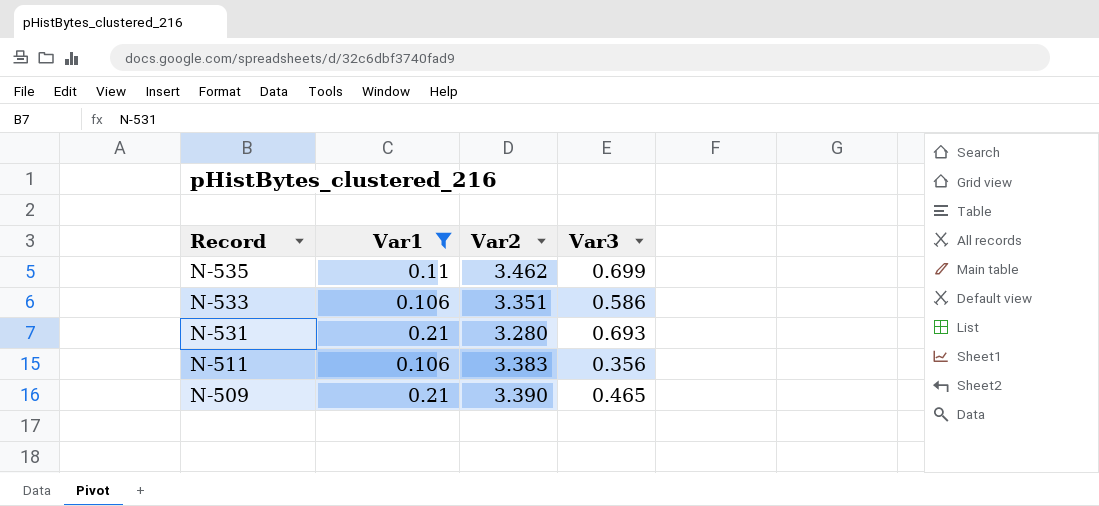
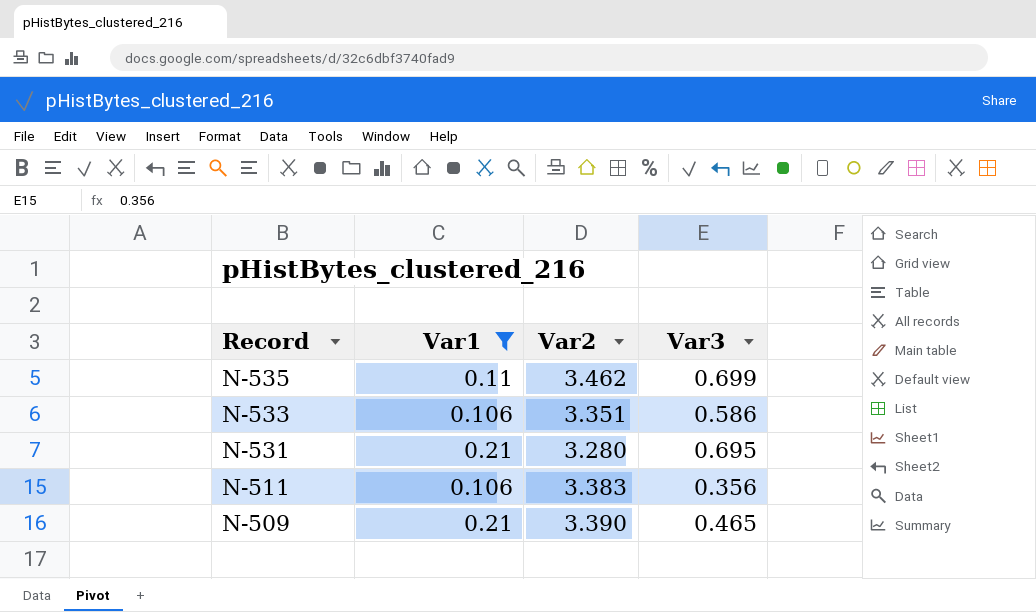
N-531 | Var3: 0.693 -> 0.695

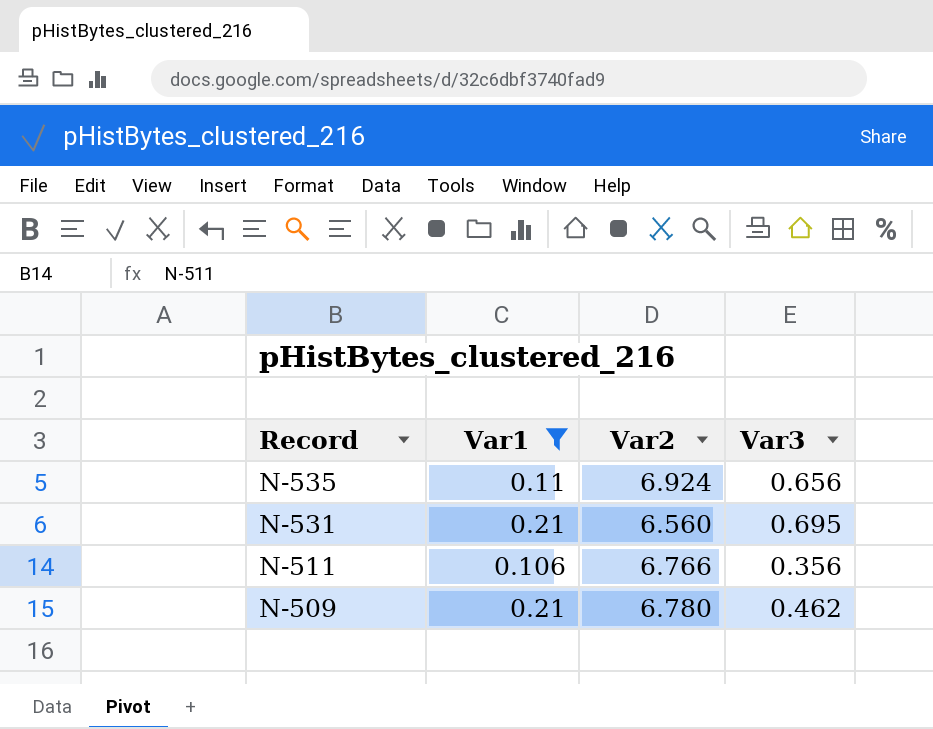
row N-533: 0.106 | 3.351 | 0.586 -> none
N-535 | Var2: 3.462 -> 6.924
N-535 | Var3: 0.699 -> 0.656
N-531 | Var2: 3.280 -> 6.560
N-511 | Var2: 3.383 -> 6.766
N-509 | Var2: 3.390 -> 6.780
N-509 | Var3: 0.465 -> 0.462

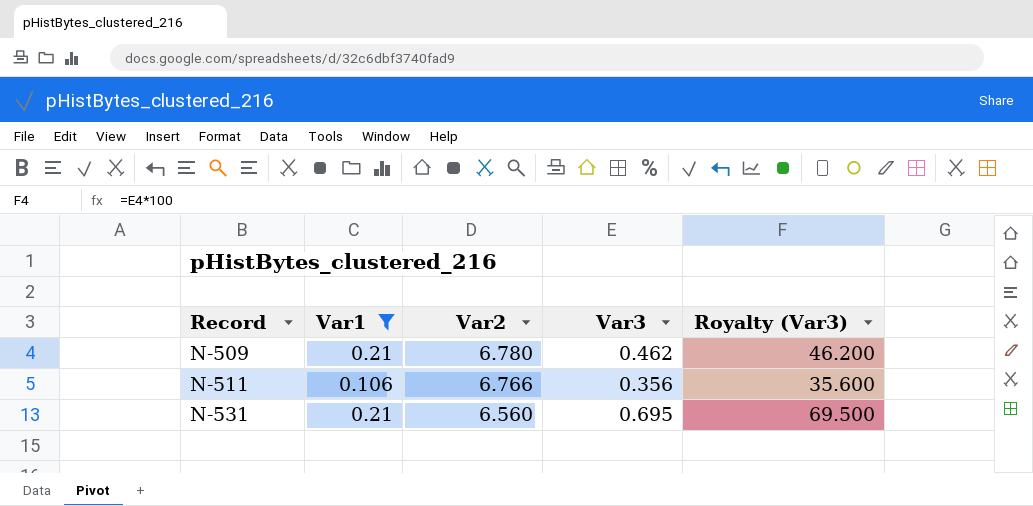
row order: Record descending -> Record ascending
column Royalty (Var3) | formula: none -> [Var3] * 100
row N-535: 0.11 | 6.924 | 0.656 -> none

